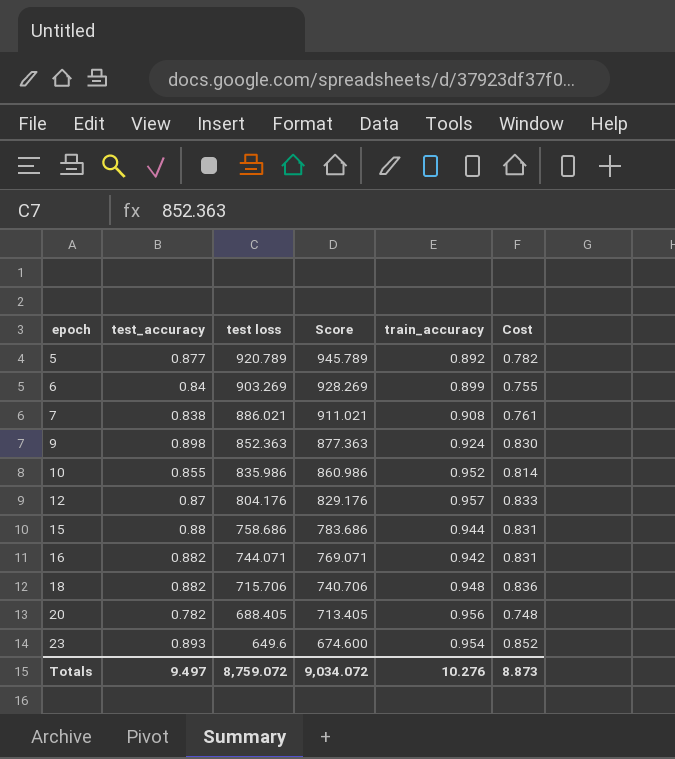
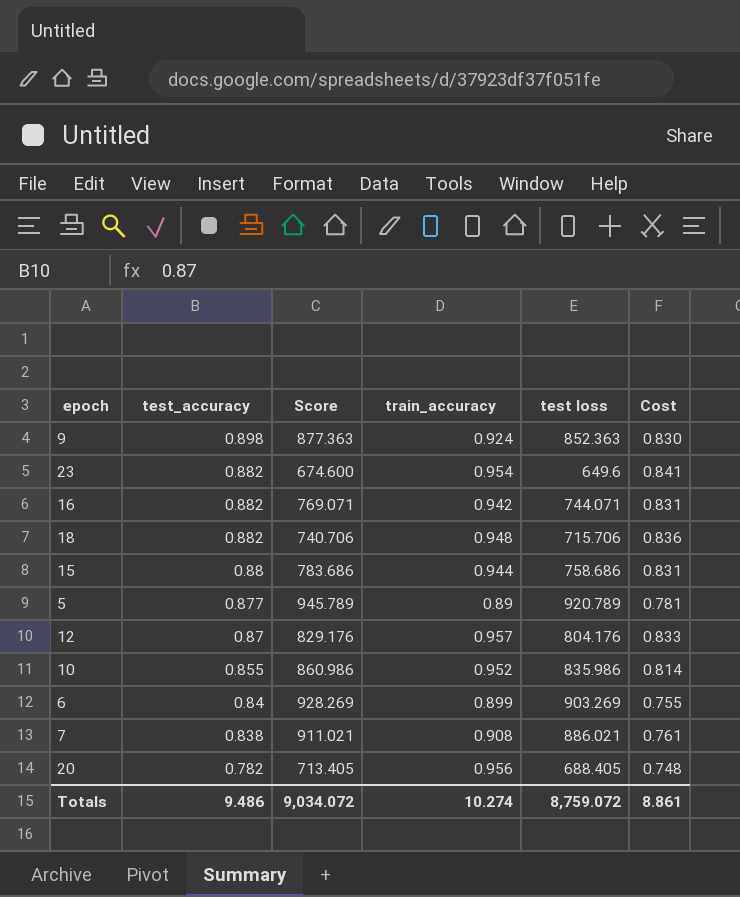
row order: epoch ascending -> test_accuracy descending
column test loss | position: 3 -> 5
23 | test_accuracy: 0.893 -> 0.882
23 | Cost: 0.852 -> 0.841
5 | train_accuracy: 0.892 -> 0.89
5 | Cost: 0.782 -> 0.781
Totals | test_accuracy: 9.497 -> 9.486
Totals | train_accuracy: 10.276 -> 10.274
Totals | Cost: 8.873 -> 8.861

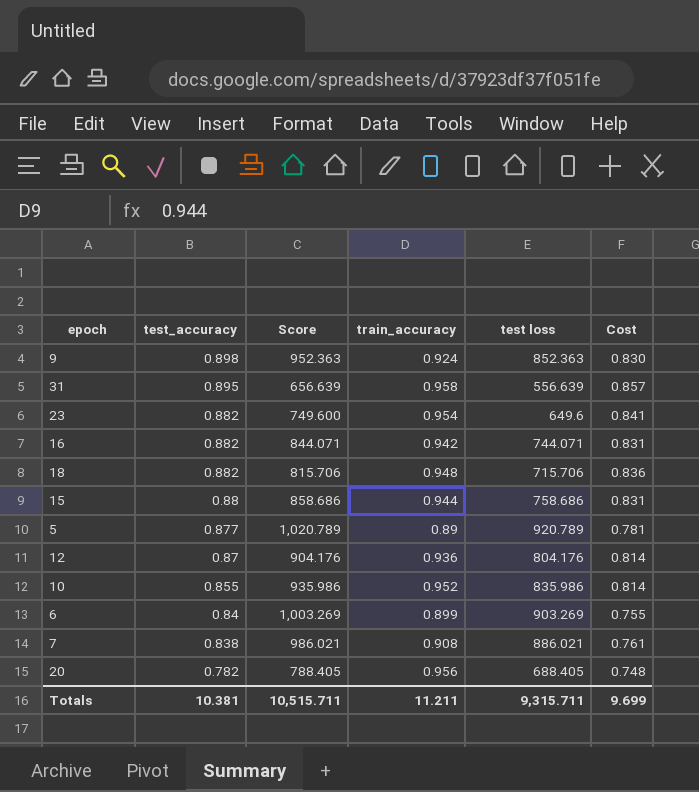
column Score | formula: [test loss] + 25 -> [test loss] + 100
row 31: none -> 0.895 | 656.639 | 0.958 | 556.639 | 0.857
12 | train_accuracy: 0.957 -> 0.936
12 | Cost: 0.833 -> 0.814
Totals | test_accuracy: 9.486 -> 10.381
Totals | Score: 9,034.072 -> 10,515.711
Totals | train_accuracy: 10.274 -> 11.211
Totals | test loss: 8,759.072 -> 9,315.711
Totals | Cost: 8.861 -> 9.699

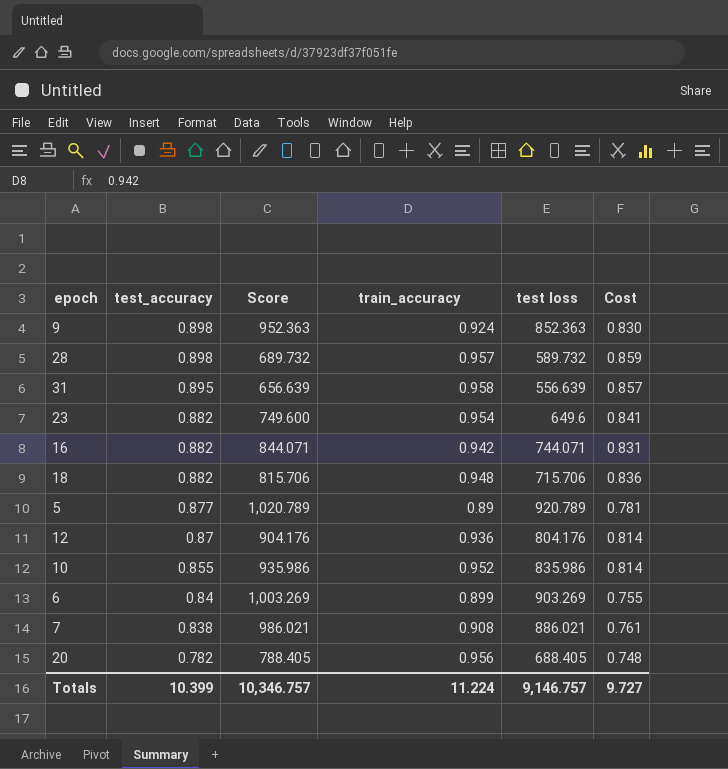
row 15: 0.88 | 858.686 | 0.944 | 758.686 | 0.831 -> none
row 28: none -> 0.898 | 689.732 | 0.957 | 589.732 | 0.859
Totals | test_accuracy: 10.381 -> 10.399
Totals | Score: 10,515.711 -> 10,346.757
Totals | train_accuracy: 11.211 -> 11.224
Totals | test loss: 9,315.711 -> 9,146.757
Totals | Cost: 9.699 -> 9.727

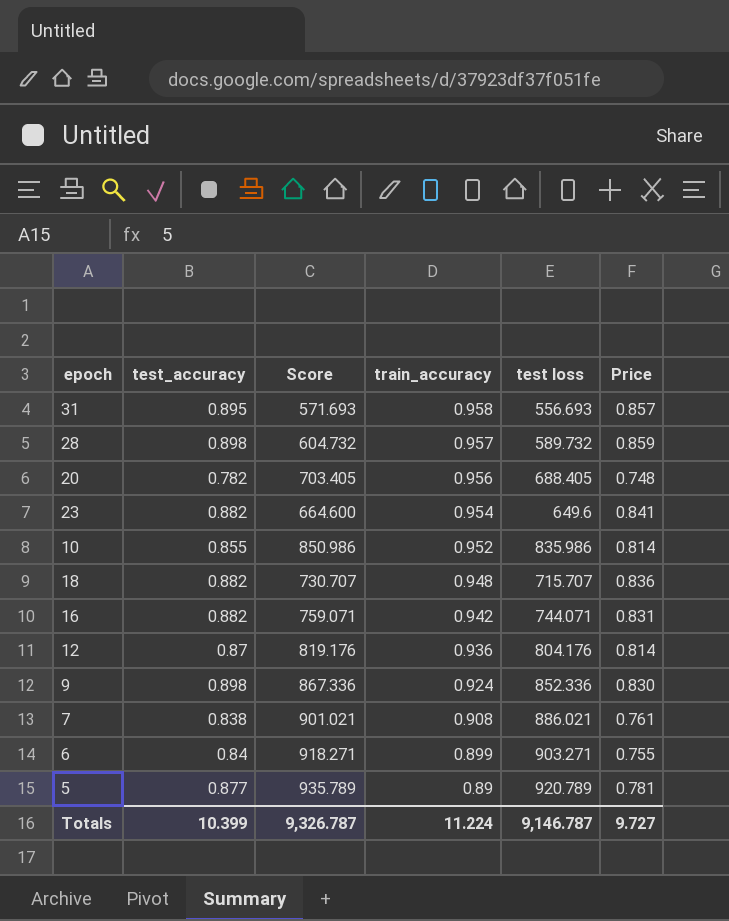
row order: test_accuracy descending -> train_accuracy descending
column Score | formula: [test loss] + 100 -> [test loss] + 15
column name: Cost -> Price
31 | test loss: 556.639 -> 556.693
18 | test loss: 715.706 -> 715.707
9 | test loss: 852.363 -> 852.336
6 | test loss: 903.269 -> 903.271
Totals | Score: 10,346.757 -> 9,326.787
Totals | test loss: 9,146.757 -> 9,146.787

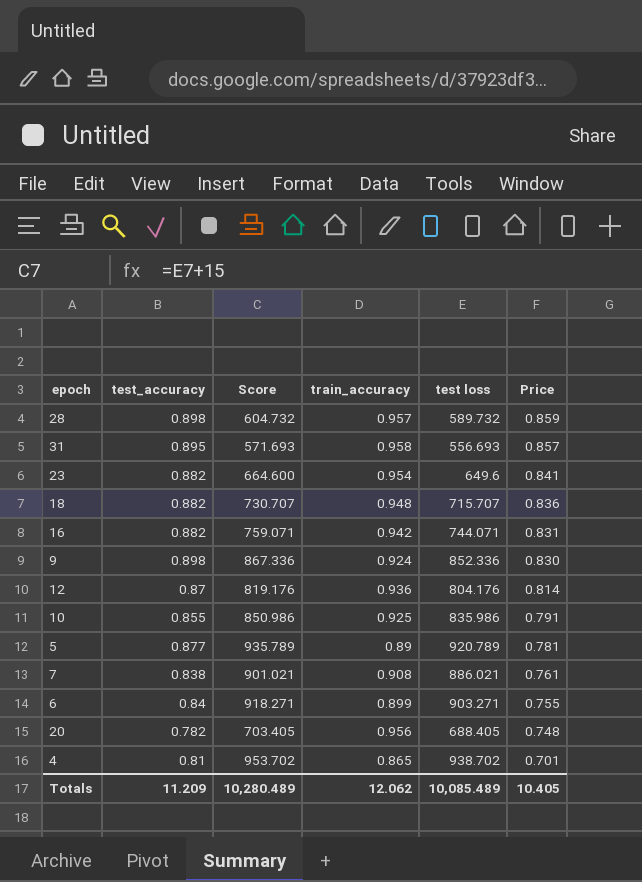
row order: train_accuracy descending -> Price descending
10 | train_accuracy: 0.952 -> 0.925
10 | Price: 0.814 -> 0.791
row 4: none -> 0.81 | 953.702 | 0.865 | 938.702 | 0.701
Totals | test_accuracy: 10.399 -> 11.209
Totals | Score: 9,326.787 -> 10,280.489
Totals | train_accuracy: 11.224 -> 12.062
Totals | test loss: 9,146.787 -> 10,085.489
Totals | Price: 9.727 -> 10.405

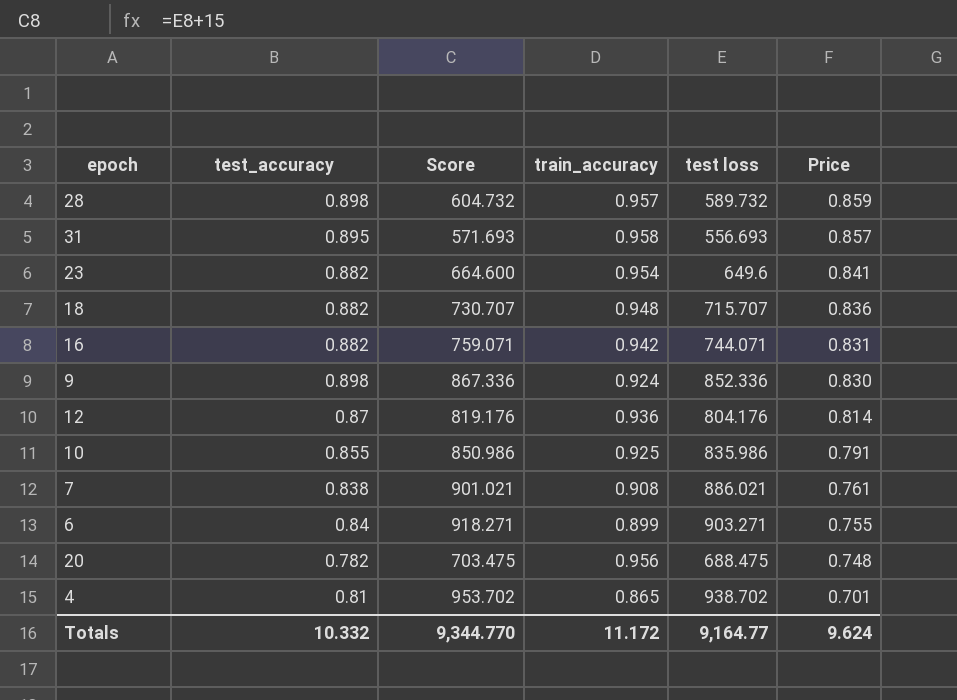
row 5: 0.877 | 935.789 | 0.89 | 920.789 | 0.781 -> none
20 | Score: 703.405 -> 703.475
20 | test loss: 688.405 -> 688.475
Totals | test_accuracy: 11.209 -> 10.332
Totals | Score: 10,280.489 -> 9,344.770
Totals | train_accuracy: 12.062 -> 11.172
Totals | test loss: 10,085.489 -> 9,164.77
Totals | Price: 10.405 -> 9.624

